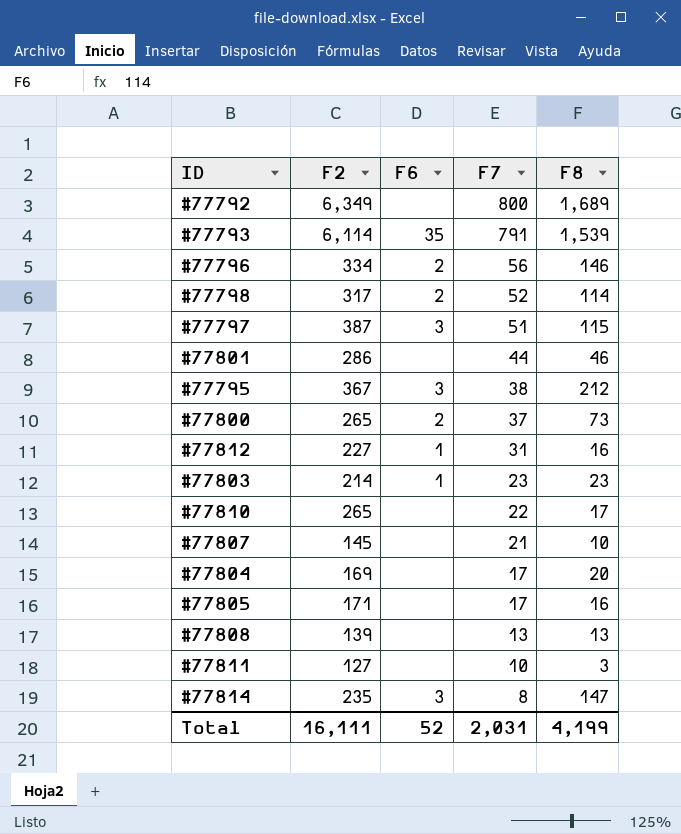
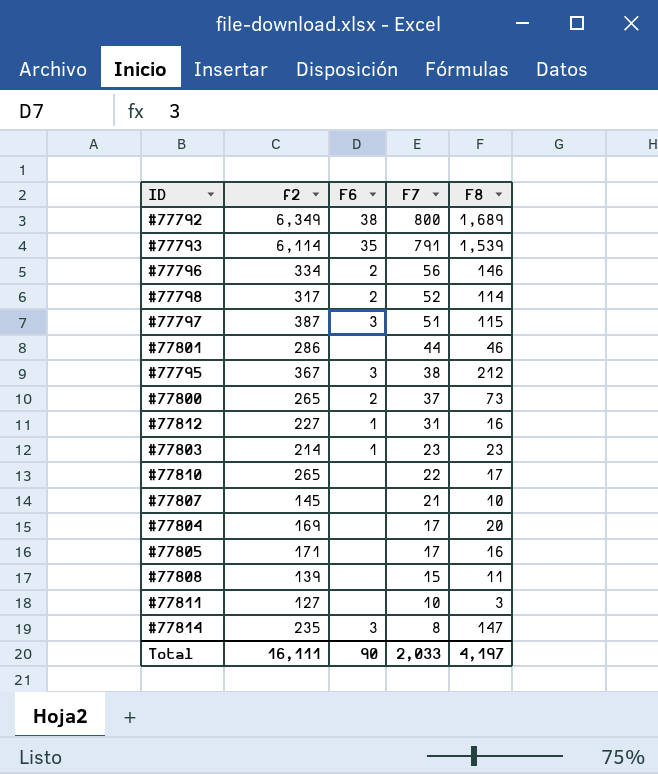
column name: F2 -> f2
#77792 | F6: none -> 38
#77808 | F7: 13 -> 15
#77808 | F8: 13 -> 11
Total | F6: 52 -> 90
Total | F7: 2,031 -> 2,033
Total | F8: 4,199 -> 4,197

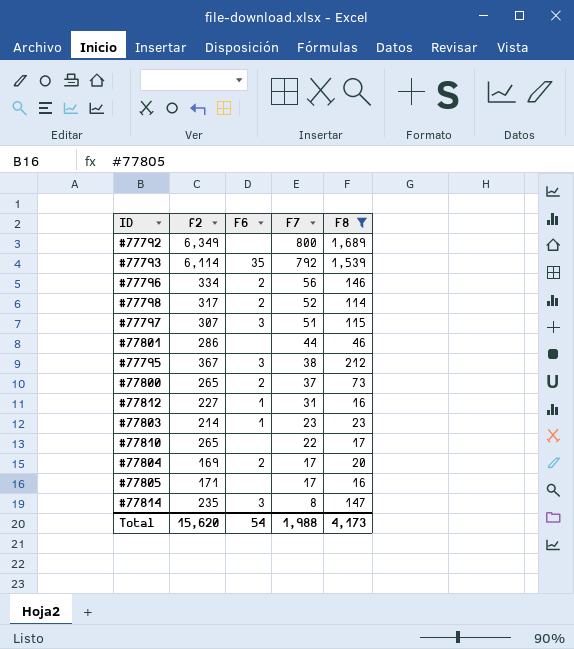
filter: none -> F8 >= 16
#77792 | F6: 38 -> none
#77793 | F7: 791 -> 792
#77797 | f2: 387 -> 307
#77804 | F6: none -> 2
Total | f2: 16,111 -> 15,620
Total | F6: 90 -> 54
Total | F7: 2,033 -> 1,988
Total | F8: 4,197 -> 4,173

